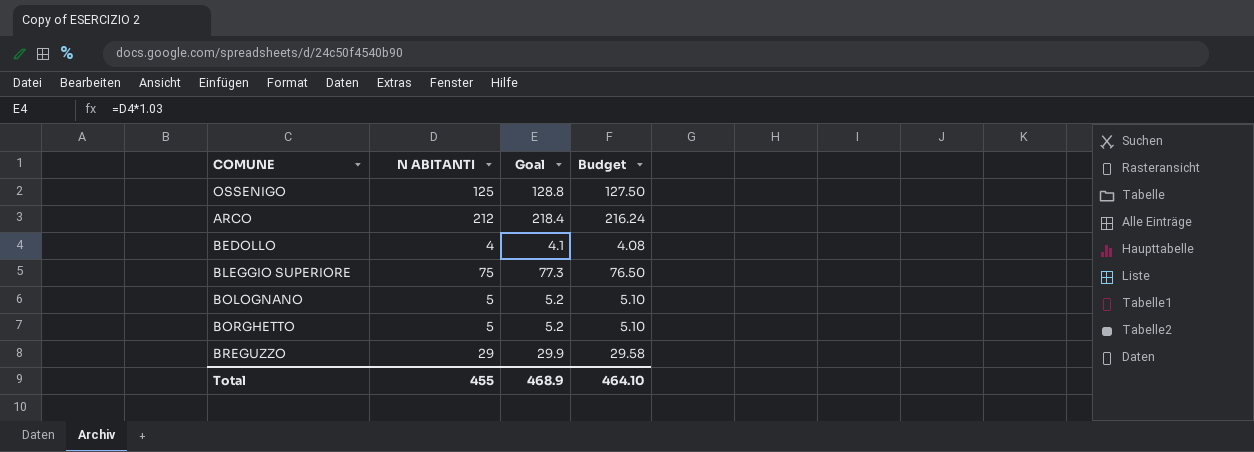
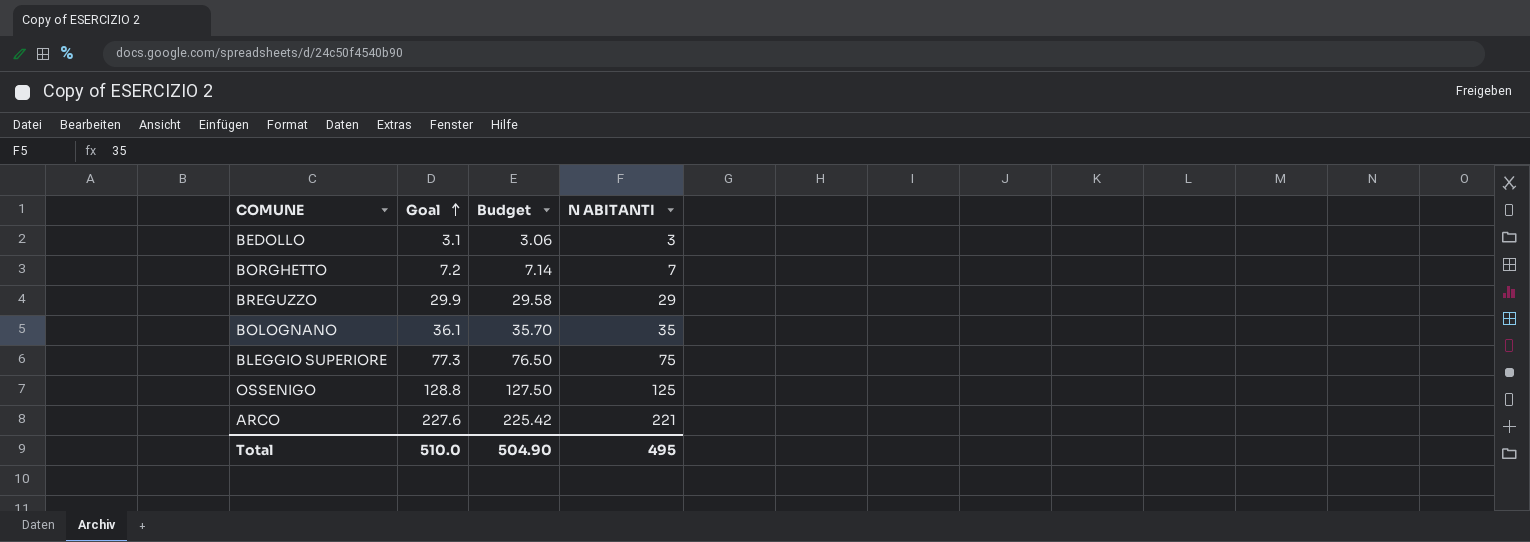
row order: none -> Goal ascending
column N ABITANTI | position: 2 -> 4
BEDOLLO | Goal: 4.1 -> 3.1
BEDOLLO | Budget: 4.08 -> 3.06
BEDOLLO | N ABITANTI: 4 -> 3
BORGHETTO | Goal: 5.2 -> 7.2
BORGHETTO | Budget: 5.10 -> 7.14
BORGHETTO | N ABITANTI: 5 -> 7
BOLOGNANO | Goal: 5.2 -> 36.1
BOLOGNANO | Budget: 5.10 -> 35.70
BOLOGNANO | N ABITANTI: 5 -> 35
ARCO | Goal: 218.4 -> 227.6
ARCO | Budget: 216.24 -> 225.42
ARCO | N ABITANTI: 212 -> 221
Total | Goal: 468.9 -> 510.0
Total | Budget: 464.10 -> 504.90
Total | N ABITANTI: 455 -> 495

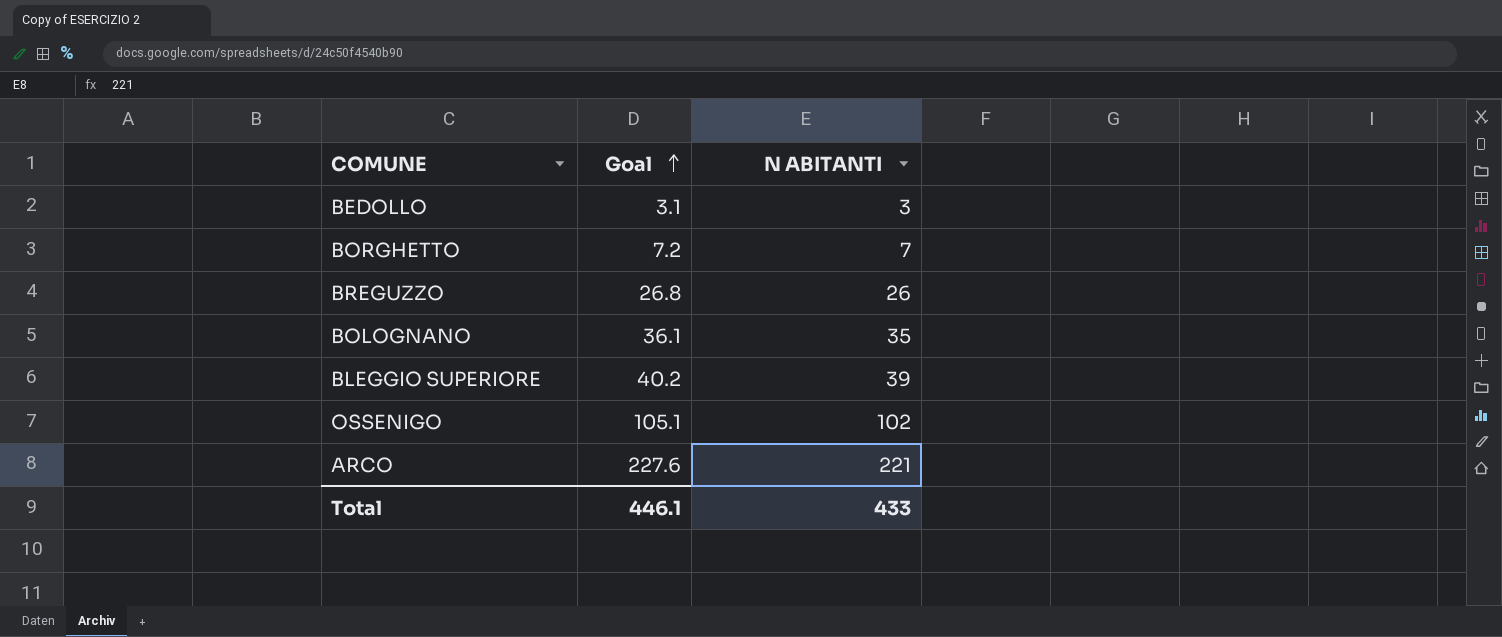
column Budget | formula: [N ABITANTI] * 1.02 -> none
BREGUZZO | Goal: 29.9 -> 26.8
BREGUZZO | N ABITANTI: 29 -> 26
BLEGGIO SUPERIORE | Goal: 77.3 -> 40.2
BLEGGIO SUPERIORE | N ABITANTI: 75 -> 39
OSSENIGO | Goal: 128.8 -> 105.1
OSSENIGO | N ABITANTI: 125 -> 102
Total | Goal: 510.0 -> 446.1
Total | N ABITANTI: 495 -> 433

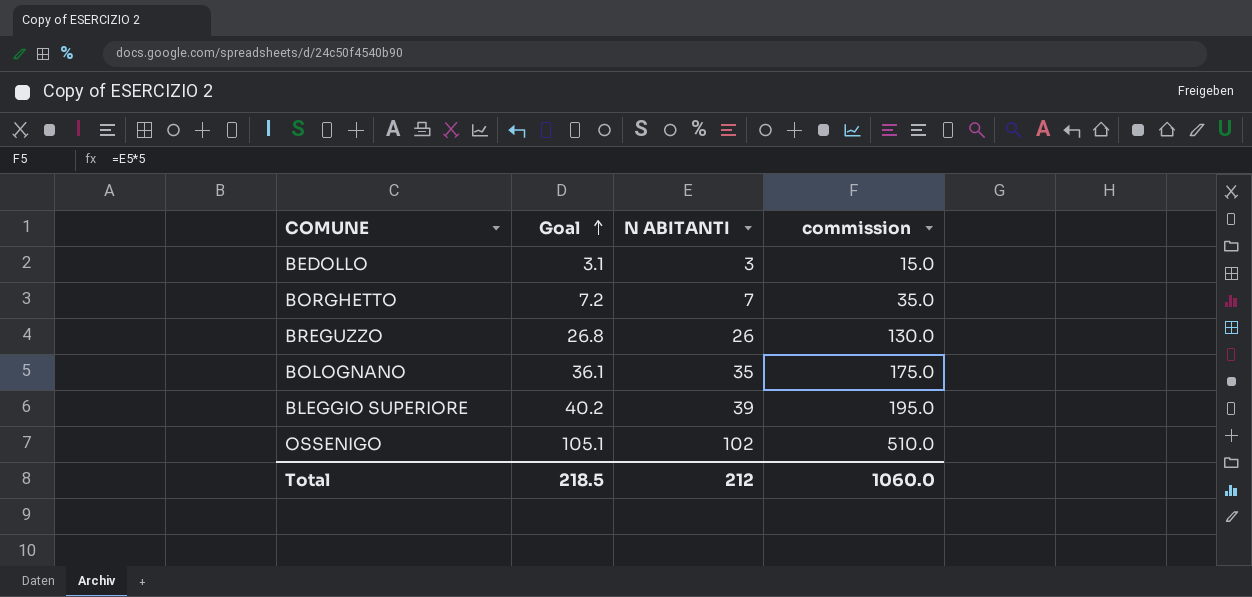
column commission | formula: none -> [N ABITANTI] * 5
row ARCO: 227.6 | 221 -> none
Total | Goal: 446.1 -> 218.5
Total | N ABITANTI: 433 -> 212

